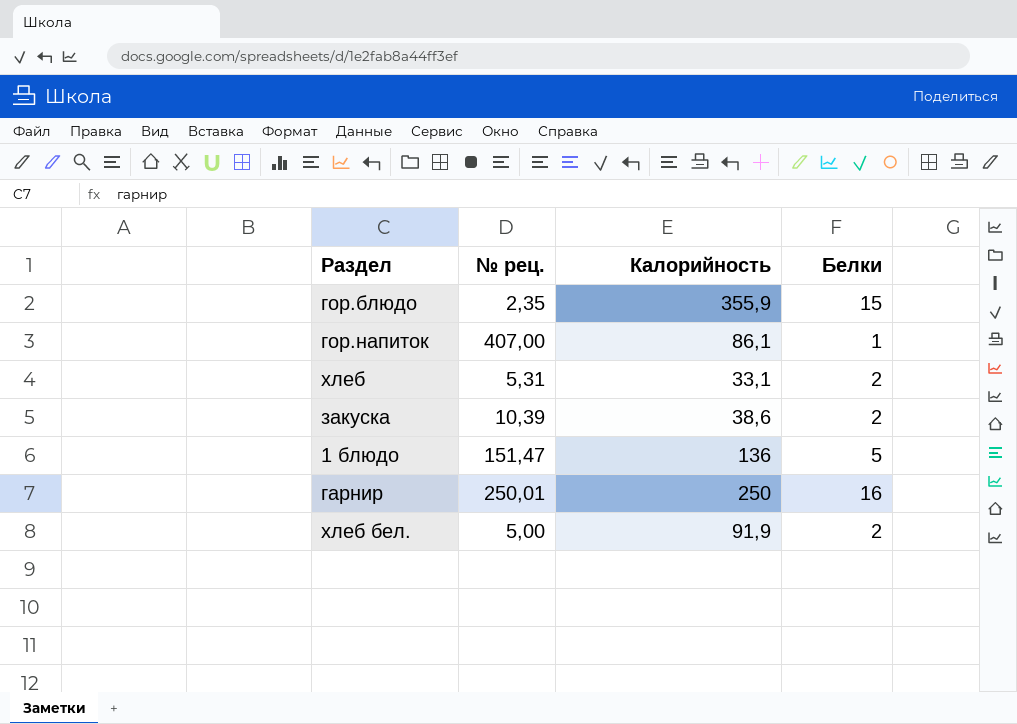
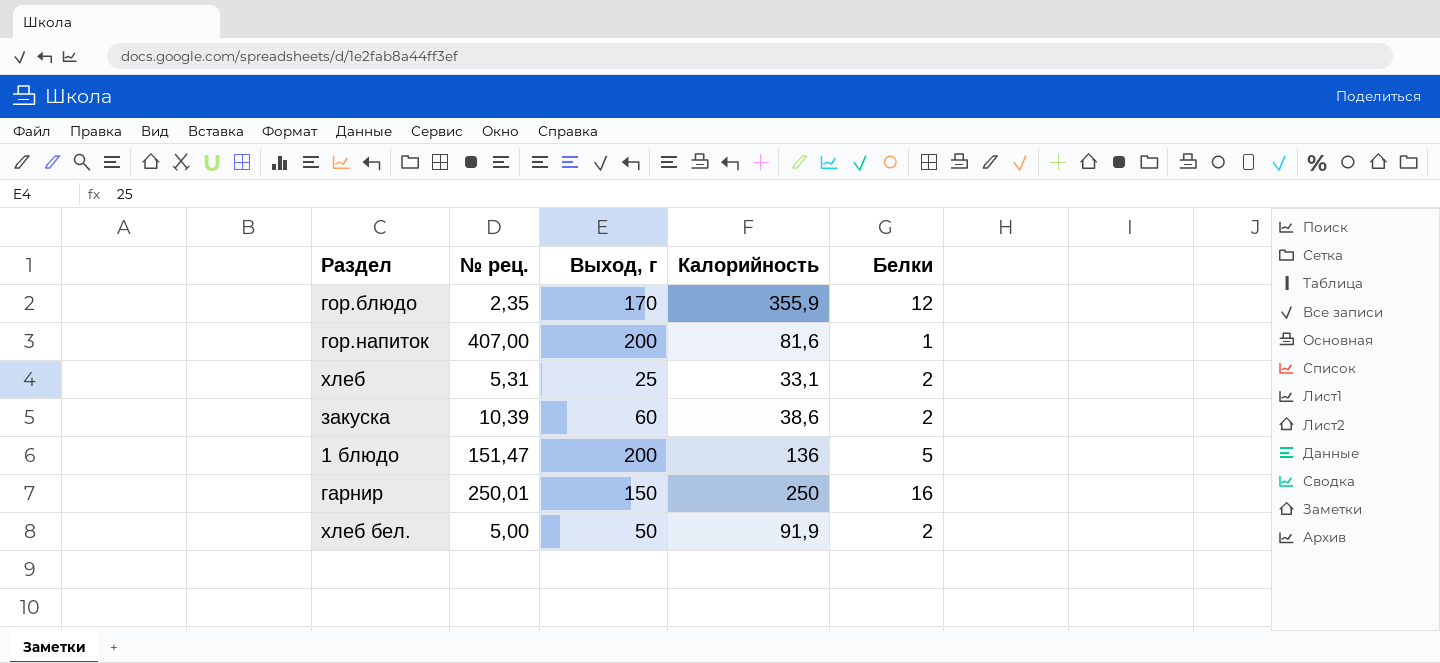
column Выход, г | position: none -> 3
гор.блюдо | Белки: 15 -> 12
гор.напиток | Калорийность: 86,1 -> 81,6

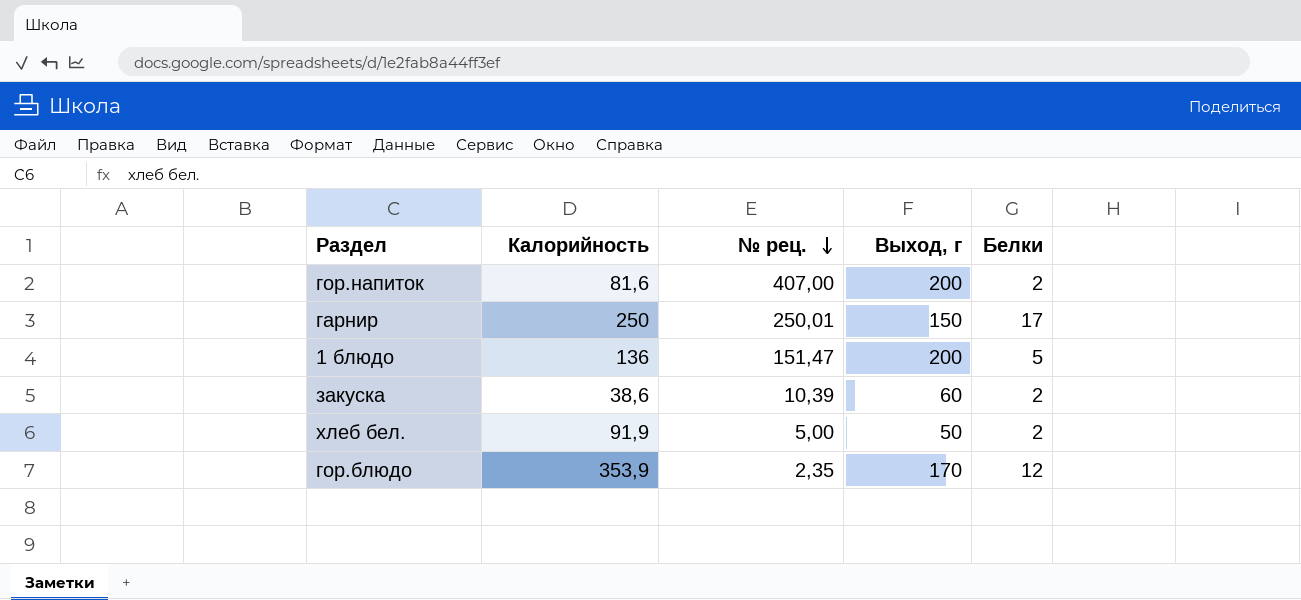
row order: none -> № рец. descending
column Калорийность | position: 4 -> 2
row хлеб: 5,31 | 25 | 33,1 | 2 -> none
гор.напиток | Белки: 1 -> 2
гарнир | Белки: 16 -> 17
гор.блюдо | Калорийность: 355,9 -> 353,9

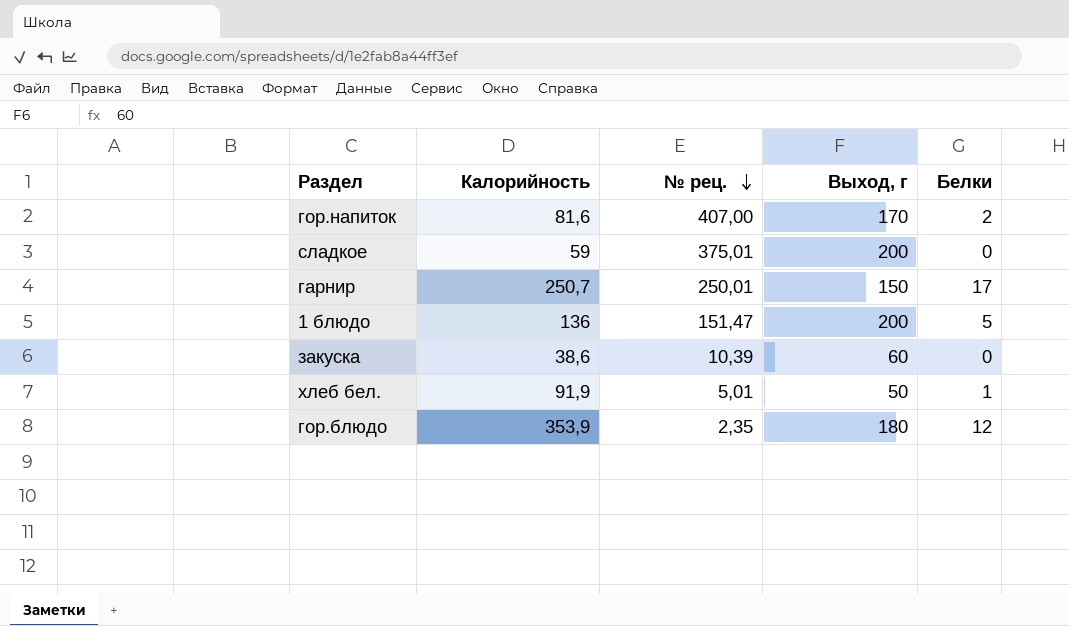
гор.напиток | Выход, г: 200 -> 170
row сладкое: none -> 59 | 375,01 | 200 | 0
гарнир | Калорийность: 250 -> 250,7
закуска | Белки: 2 -> 0
хлеб бел. | № рец.: 5,00 -> 5,01
хлеб бел. | Белки: 2 -> 1
гор.блюдо | Выход, г: 170 -> 180

